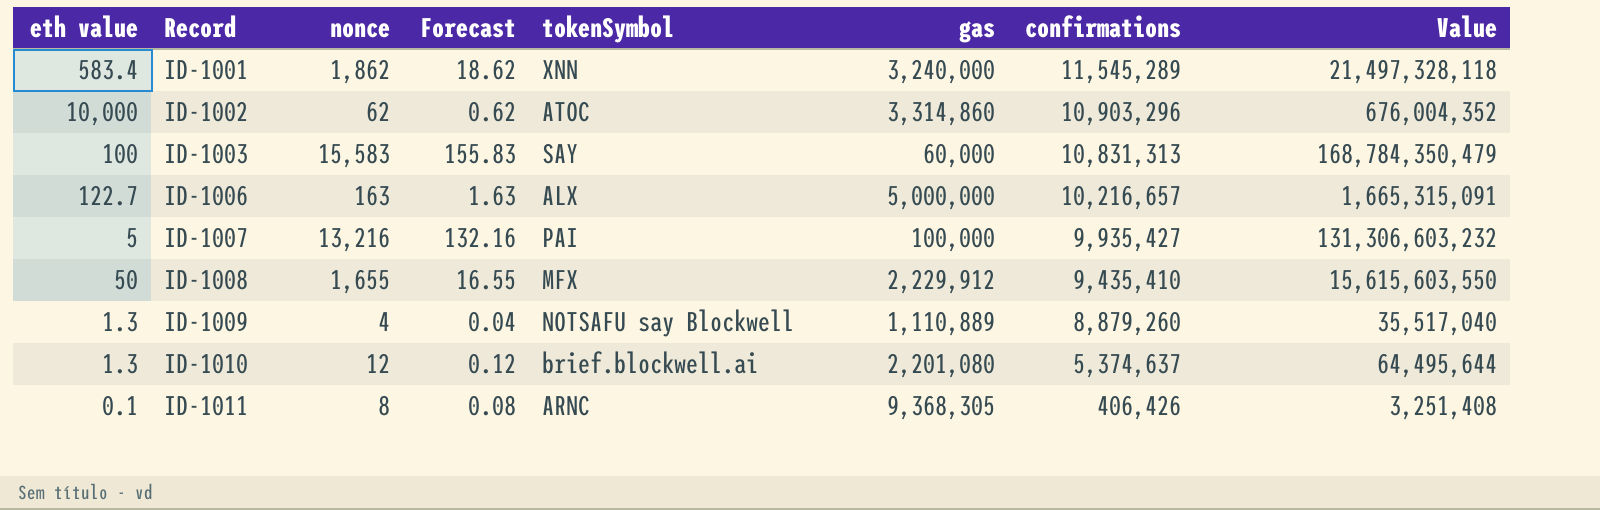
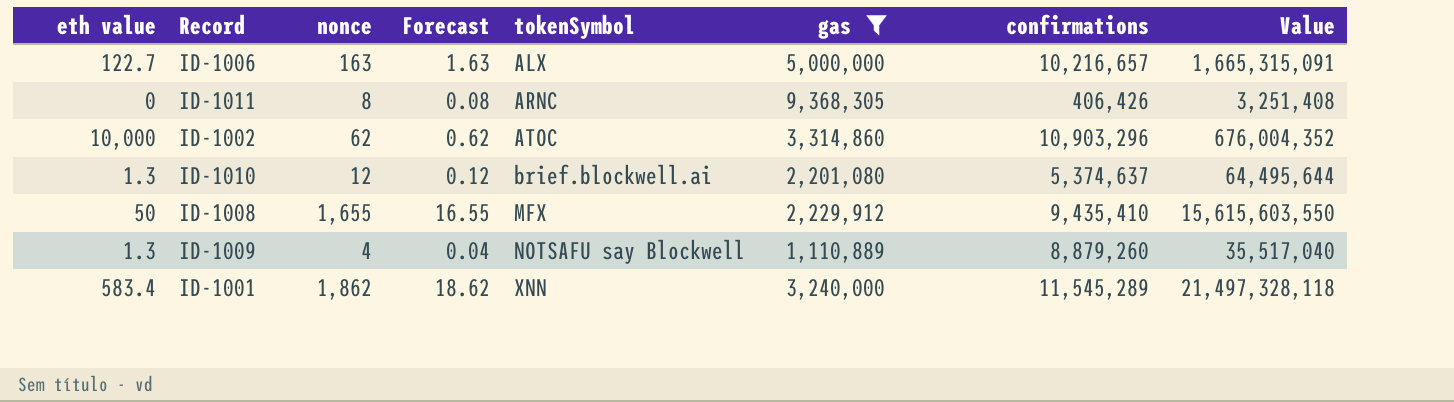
filter: none -> gas >= 1,110,889
row order: Record ascending -> tokenSymbol ascending
ID-1011 | eth value: 0.1 -> 0

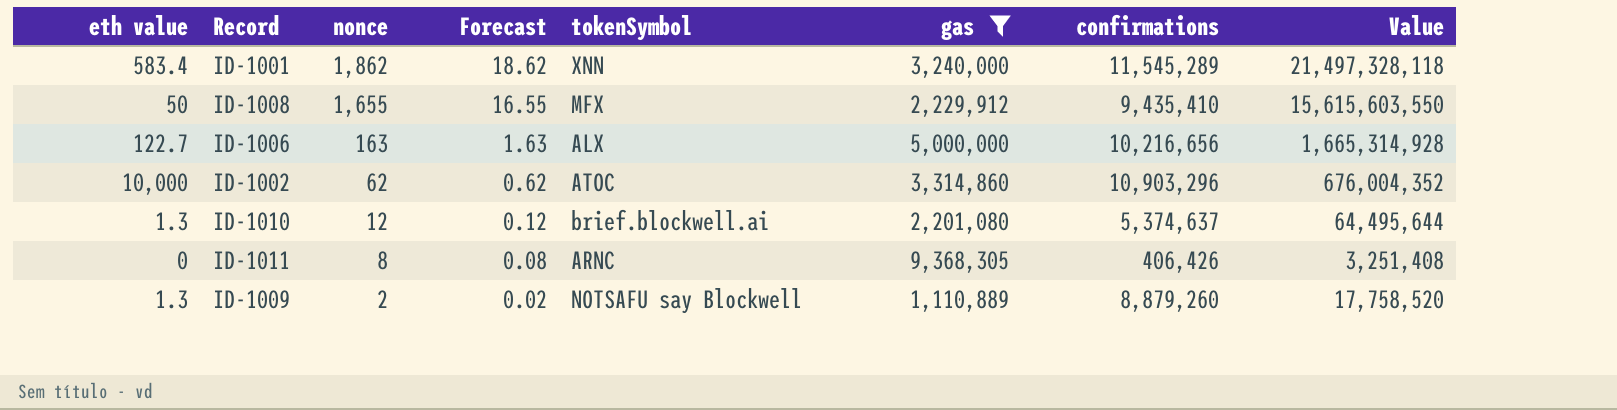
row order: tokenSymbol ascending -> nonce descending
ID-1006 | confirmations: 10,216,657 -> 10,216,656
ID-1006 | Value: 1,665,315,091 -> 1,665,314,928
ID-1009 | nonce: 4 -> 2
ID-1009 | Forecast: 0.04 -> 0.02
ID-1009 | Value: 35,517,040 -> 17,758,520

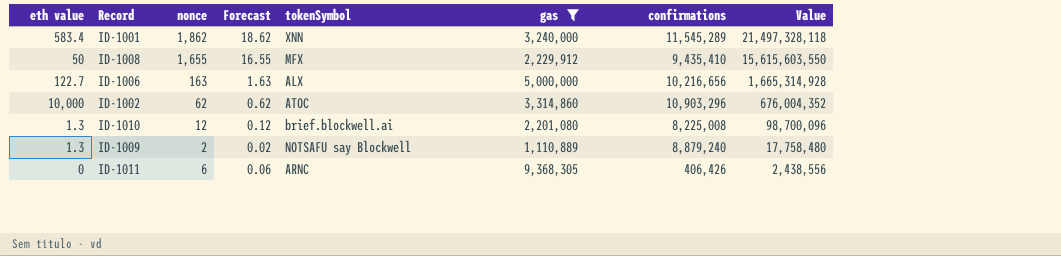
row order: nonce descending -> Value descending
ID-1010 | confirmations: 5,374,637 -> 8,225,008
ID-1010 | Value: 64,495,644 -> 98,700,096
ID-1009 | confirmations: 8,879,260 -> 8,879,240
ID-1009 | Value: 17,758,520 -> 17,758,480
ID-1011 | nonce: 8 -> 6
ID-1011 | Forecast: 0.08 -> 0.06
ID-1011 | Value: 3,251,408 -> 2,438,556

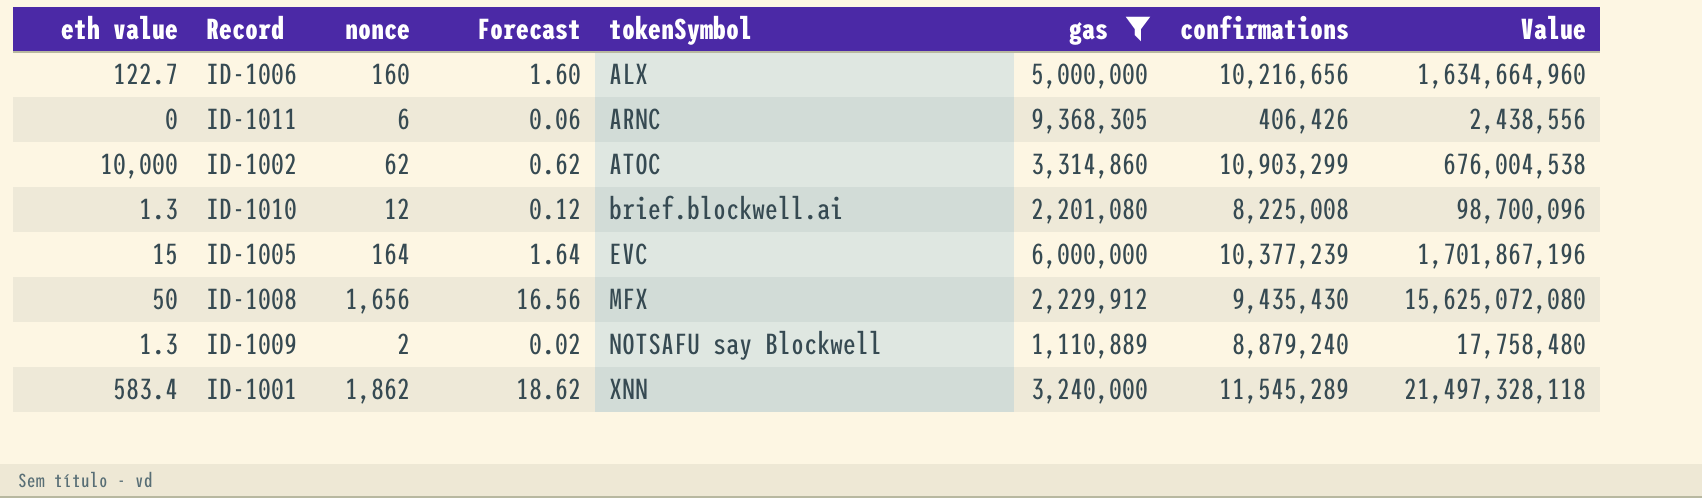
row order: Value descending -> tokenSymbol ascending
ID-1006 | nonce: 163 -> 160
ID-1006 | Forecast: 1.63 -> 1.60
ID-1006 | Value: 1,665,314,928 -> 1,634,664,960
ID-1002 | confirmations: 10,903,296 -> 10,903,299
ID-1002 | Value: 676,004,352 -> 676,004,538
row ID-1005: none -> 15 | 164 | 1.64 | EVC | 6,000,000 | 10,377,239 | 1,701,867,196
ID-1008 | nonce: 1,655 -> 1,656
ID-1008 | Forecast: 16.55 -> 16.56
ID-1008 | confirmations: 9,435,410 -> 9,435,430
ID-1008 | Value: 15,615,603,550 -> 15,625,072,080

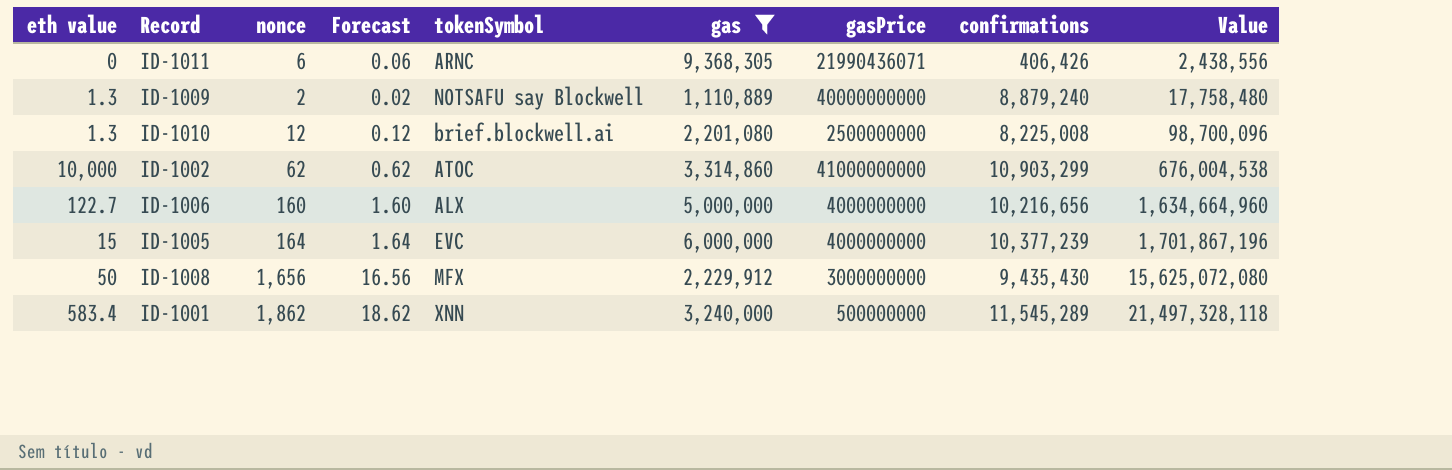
row order: tokenSymbol ascending -> Value ascending
column gasPrice | position: none -> 7

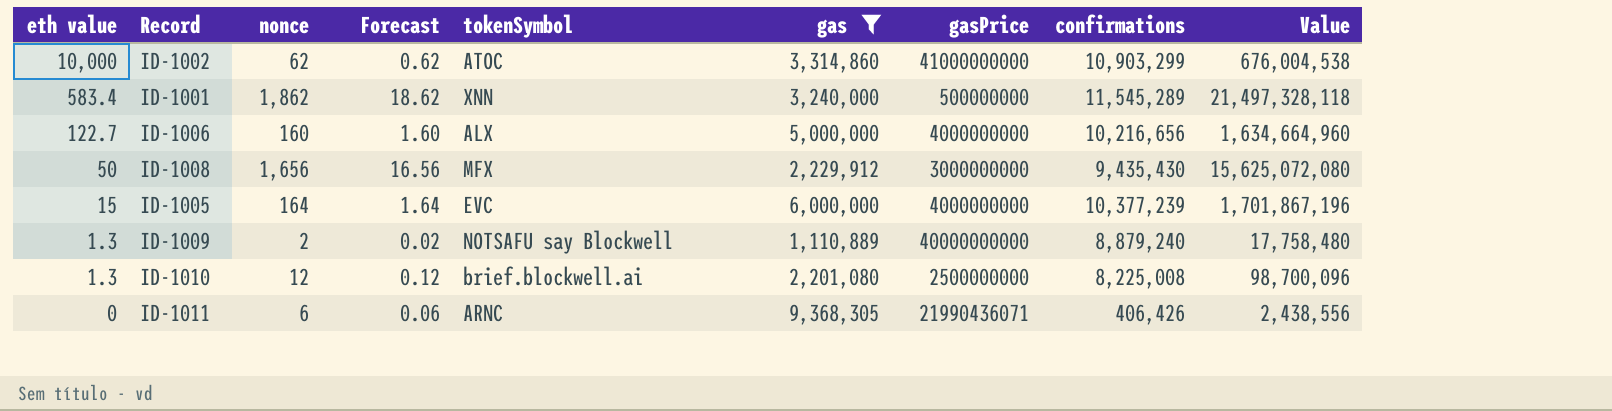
row order: Value ascending -> eth value descending

